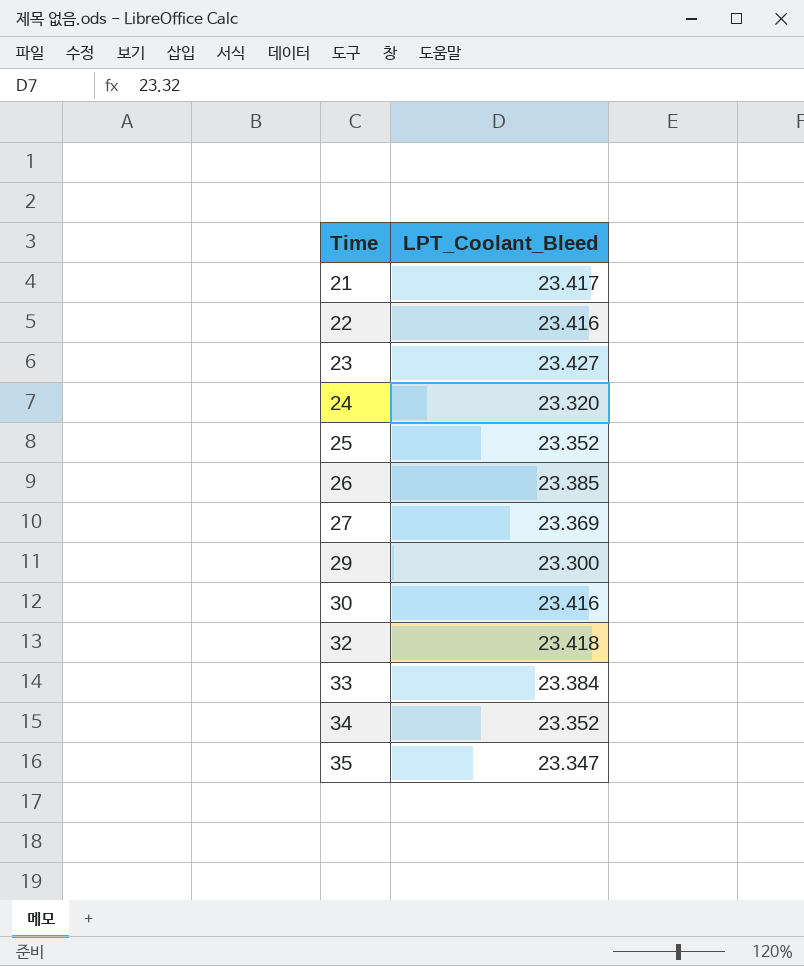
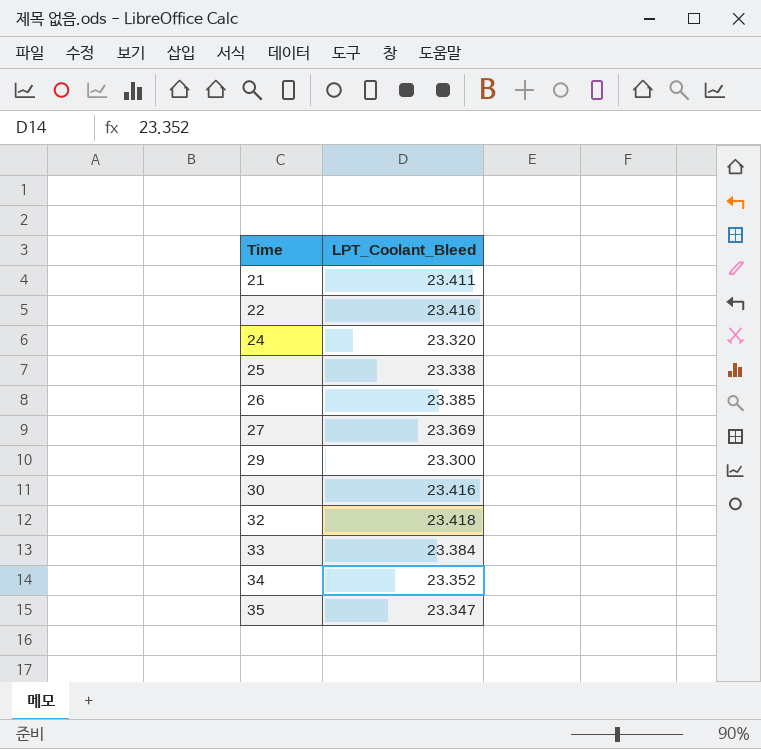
row 23: 23.427 -> none
21 | LPT_Coolant_Bleed: 23.417 -> 23.411
25 | LPT_Coolant_Bleed: 23.352 -> 23.338

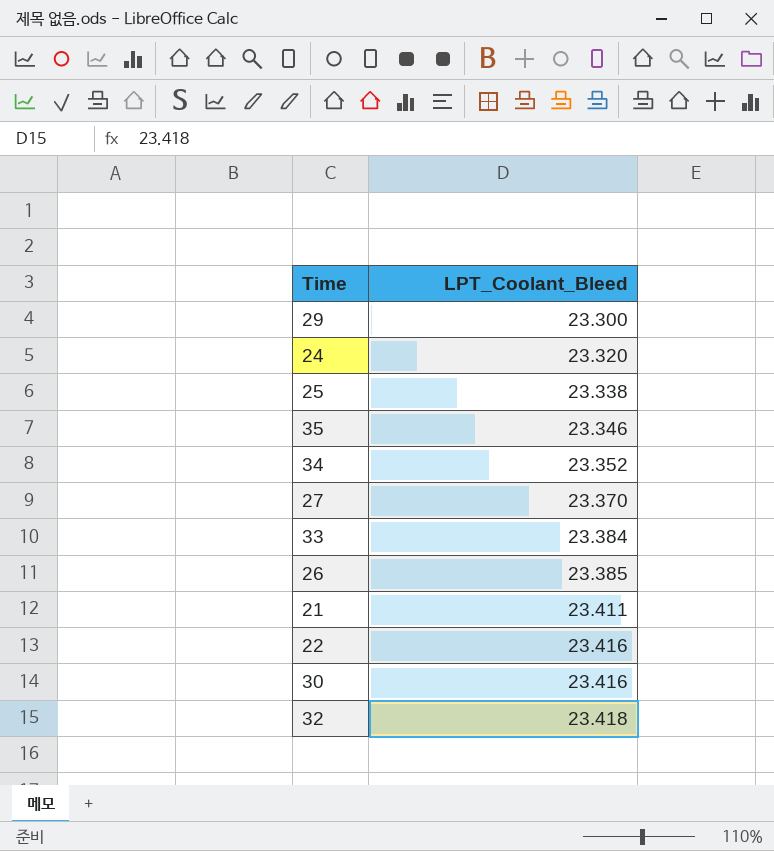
row order: Time ascending -> LPT_Coolant_Bleed ascending
35 | LPT_Coolant_Bleed: 23.347 -> 23.346
27 | LPT_Coolant_Bleed: 23.369 -> 23.370

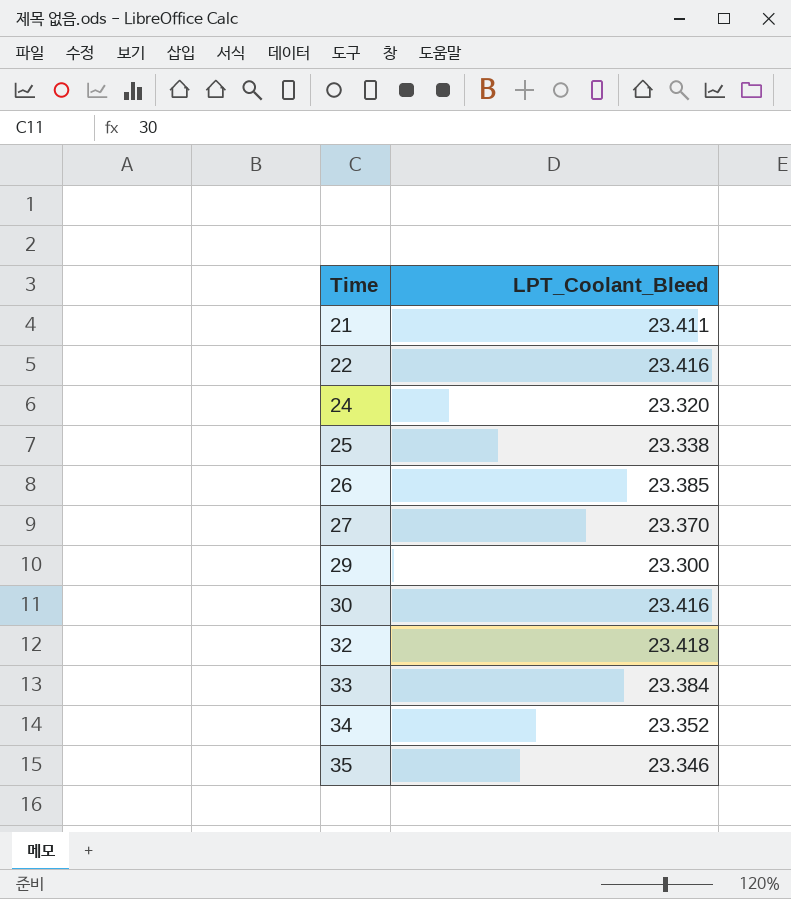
row order: LPT_Coolant_Bleed ascending -> Time ascending

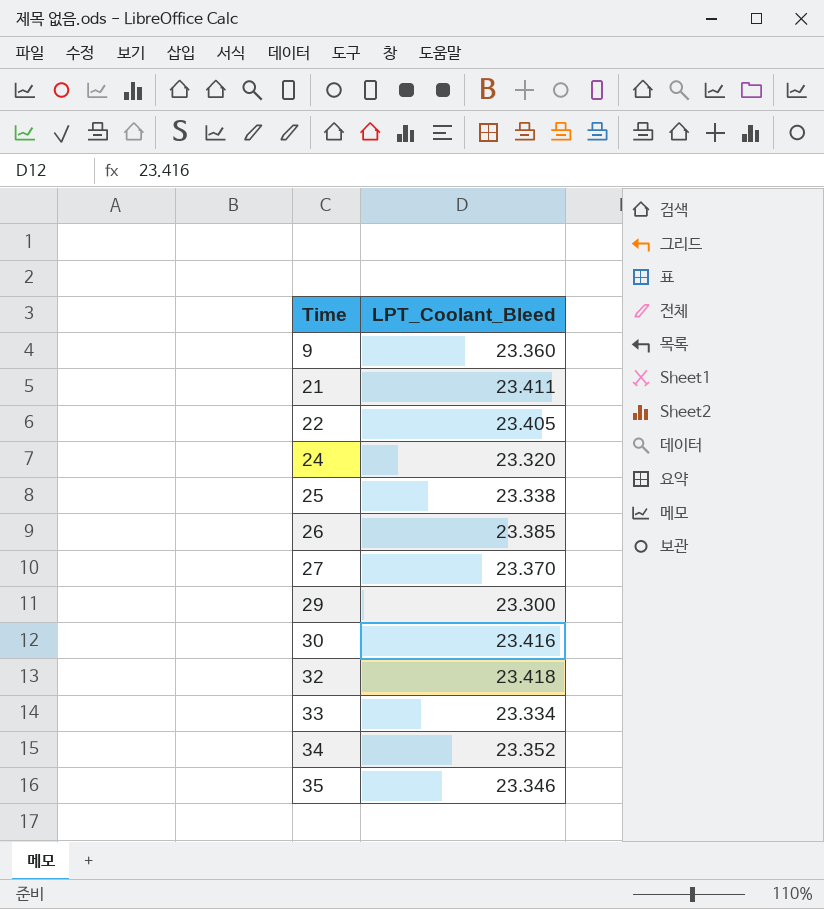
row 9: none -> 23.360
22 | LPT_Coolant_Bleed: 23.416 -> 23.405
33 | LPT_Coolant_Bleed: 23.384 -> 23.334

